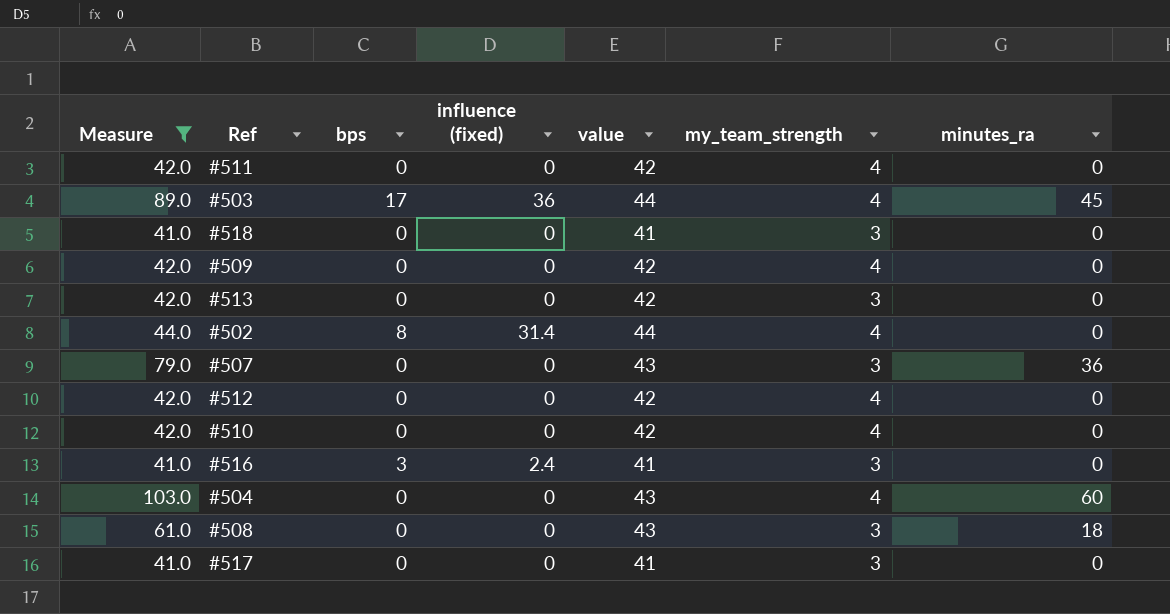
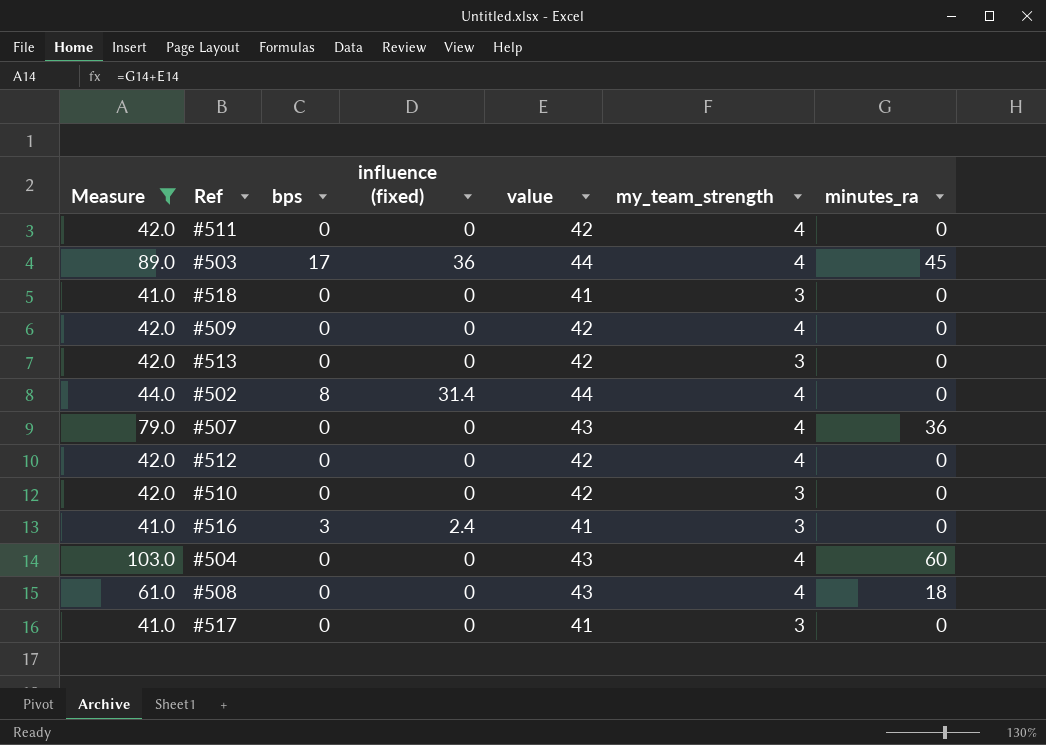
#507 | my_team_strength: 3 -> 4
#510 | my_team_strength: 4 -> 3
#508 | my_team_strength: 3 -> 4

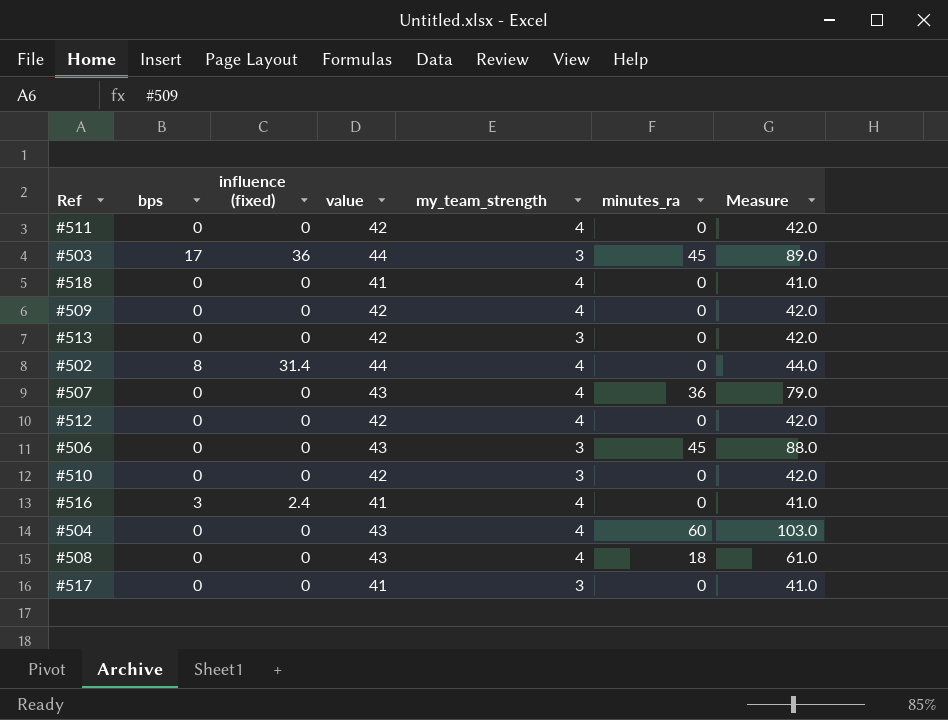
filter: Measure != 88.0 -> none
column Measure | position: 1 -> 7
#503 | my_team_strength: 4 -> 3
#518 | my_team_strength: 3 -> 4
#516 | my_team_strength: 3 -> 4

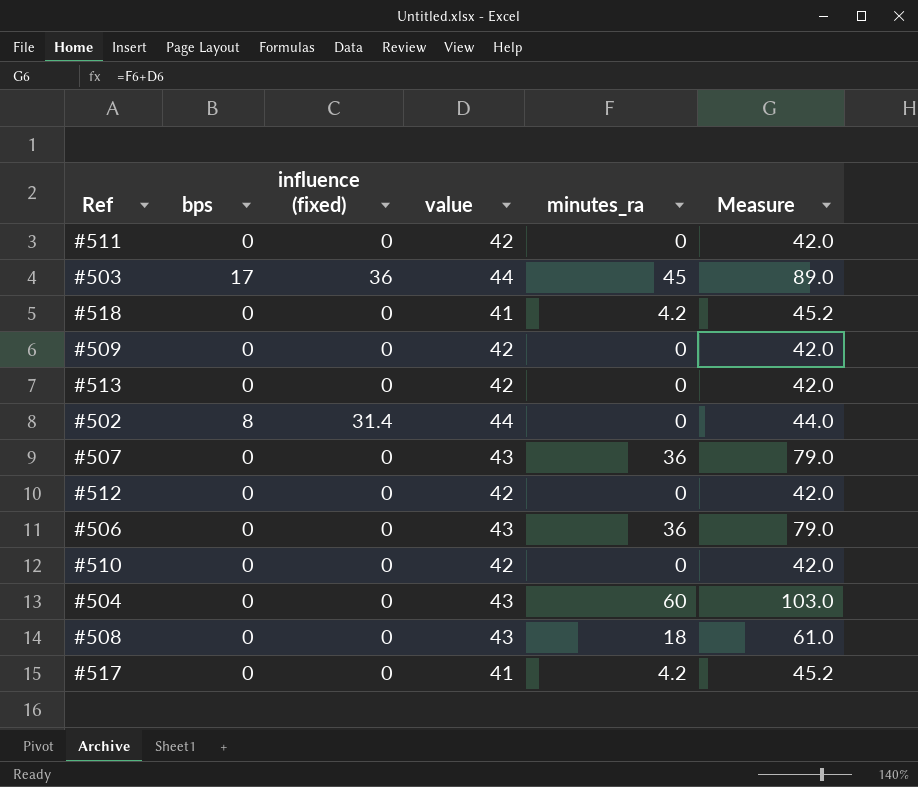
column my_team_strength | position: 5 -> none
row #516: 3 | 2.4 | 41 | 4 | 0 | 41.0 -> none
#518 | minutes_ra: 0 -> 4.2
#518 | Measure: 41.0 -> 45.2
#506 | minutes_ra: 45 -> 36
#506 | Measure: 88.0 -> 79.0
#517 | minutes_ra: 0 -> 4.2
#517 | Measure: 41.0 -> 45.2

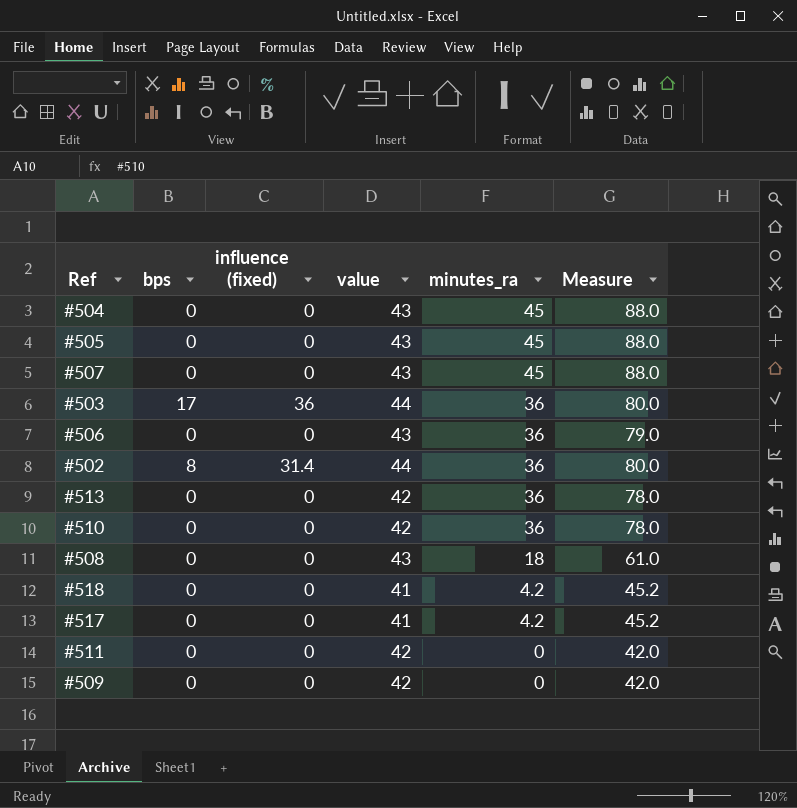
row order: none -> minutes_ra descending
row #512: 0 | 0 | 42 | 0 | 42.0 -> none
#504 | minutes_ra: 60 -> 45
#504 | Measure: 103.0 -> 88.0
row #505: none -> 0 | 0 | 43 | 45 | 88.0
#507 | minutes_ra: 36 -> 45
#507 | Measure: 79.0 -> 88.0
#503 | minutes_ra: 45 -> 36
#503 | Measure: 89.0 -> 80.0
#502 | minutes_ra: 0 -> 36
#502 | Measure: 44.0 -> 80.0
#513 | minutes_ra: 0 -> 36
#513 | Measure: 42.0 -> 78.0
#510 | minutes_ra: 0 -> 36
#510 | Measure: 42.0 -> 78.0

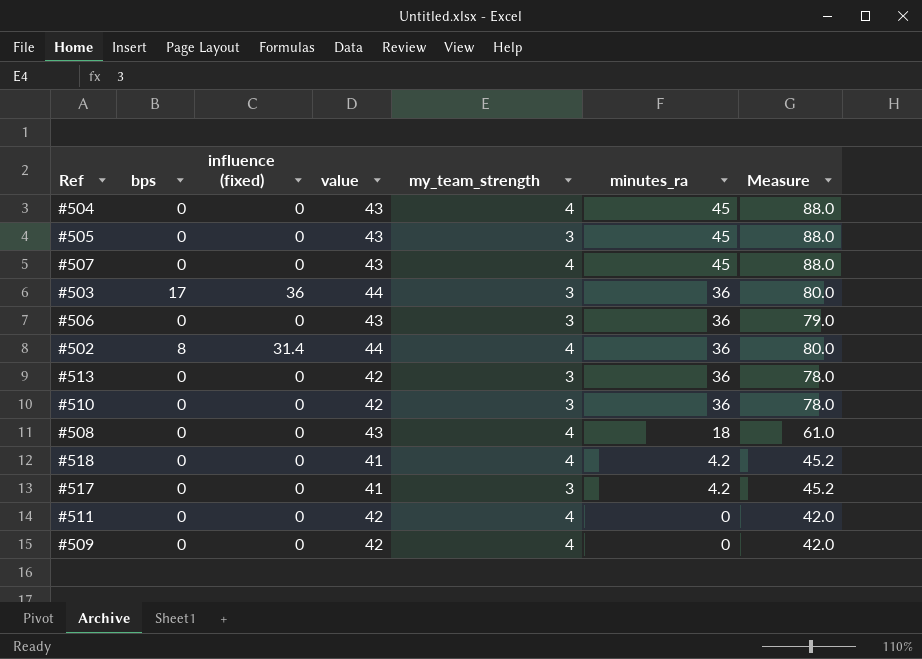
column my_team_strength | position: none -> 5

